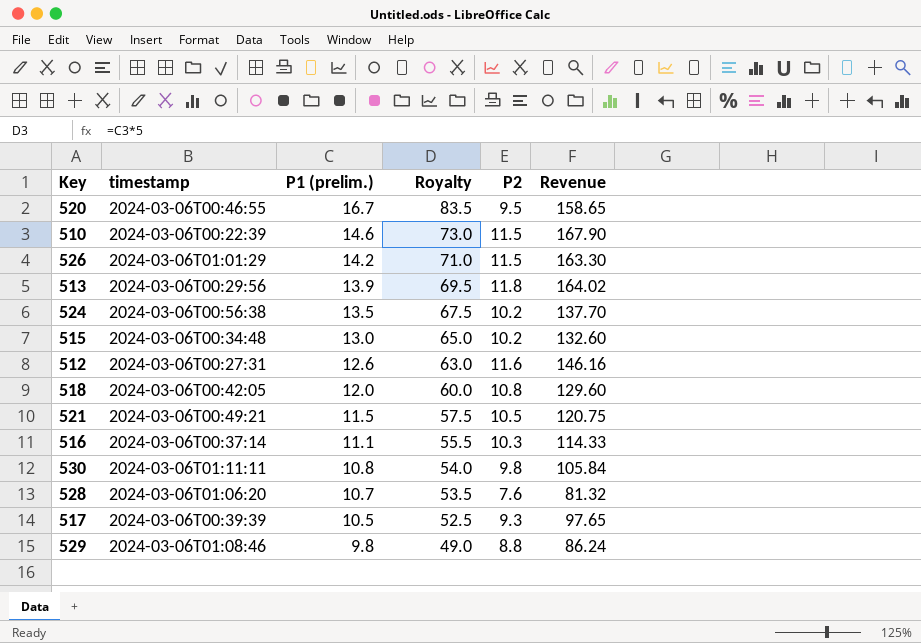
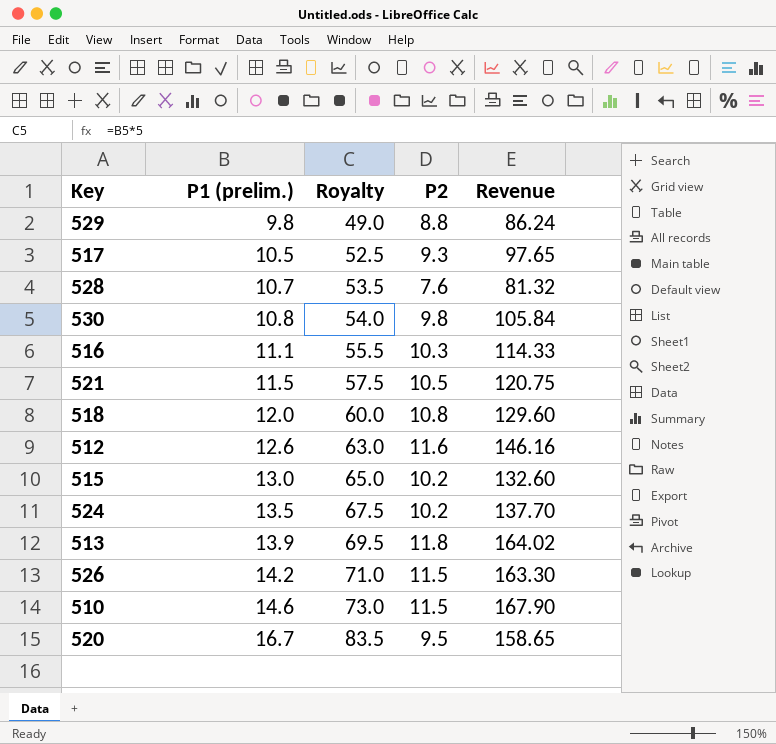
row order: P1 (prelim.) descending -> P1 (prelim.) ascending
column timestamp | position: 2 -> none

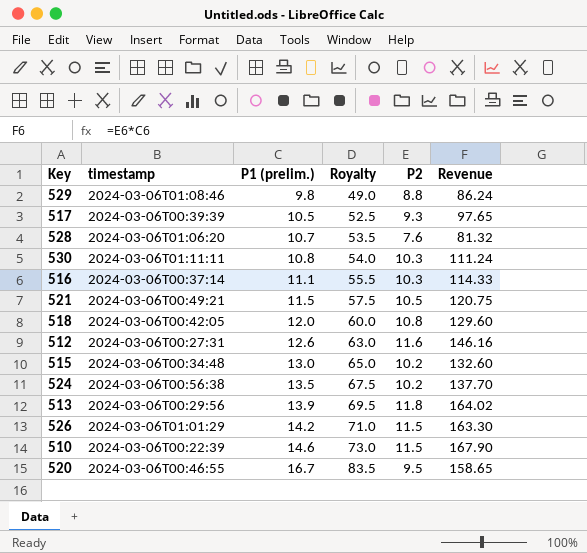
column timestamp | position: none -> 2
530 | P2: 9.8 -> 10.3
530 | Revenue: 105.84 -> 111.24

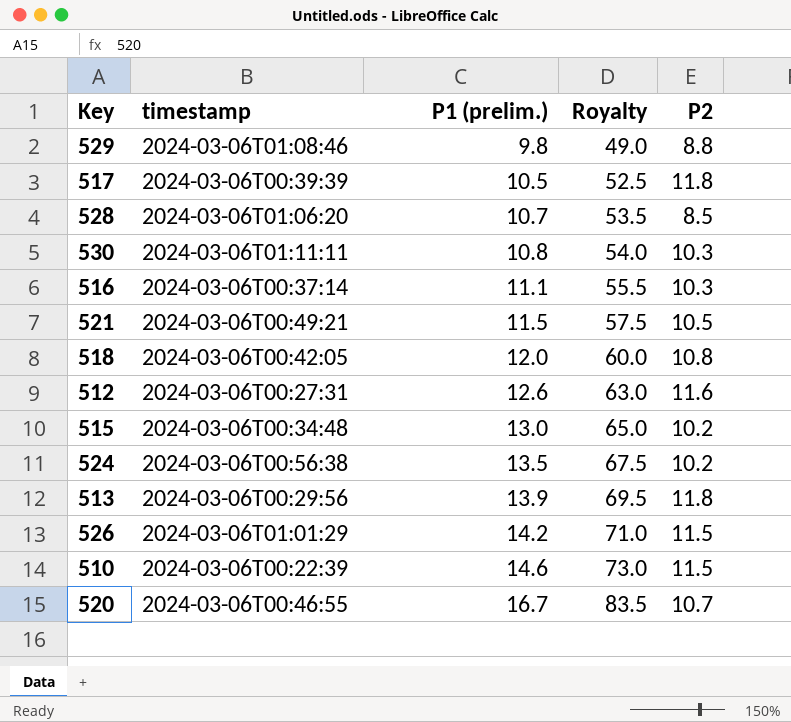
column Revenue | formula: [P1 (prelim.)] * [P2] -> none
517 | P2: 9.3 -> 11.8
528 | P2: 7.6 -> 8.5
520 | P2: 9.5 -> 10.7

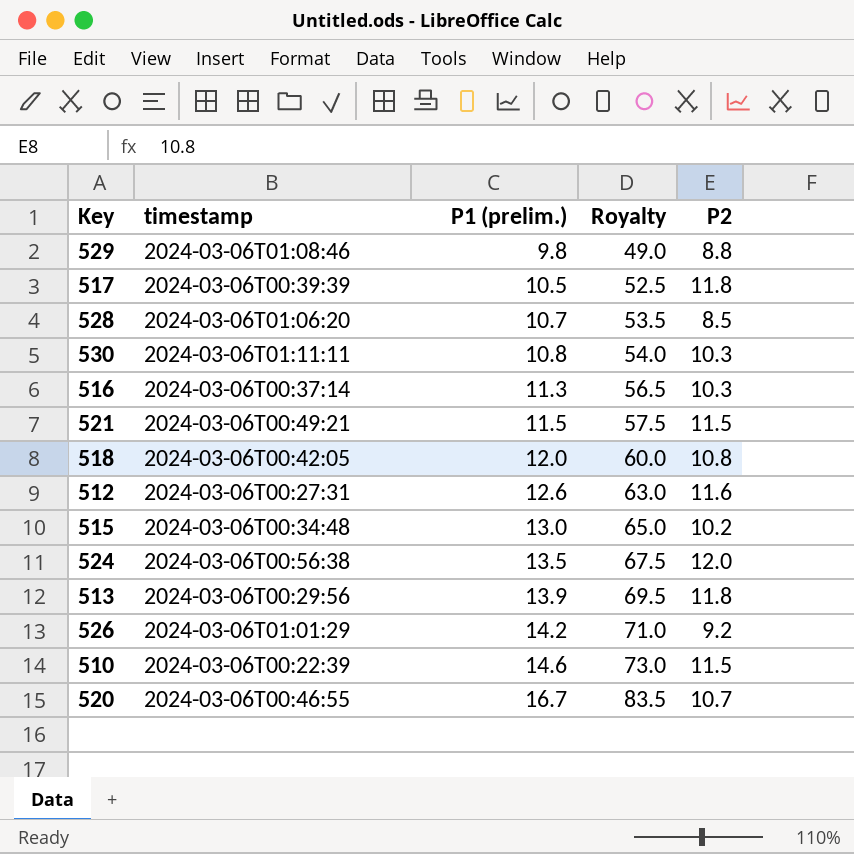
516 | P1 (prelim.): 11.1 -> 11.3
516 | Royalty: 55.5 -> 56.5
521 | P2: 10.5 -> 11.5
524 | P2: 10.2 -> 12.0
526 | P2: 11.5 -> 9.2

